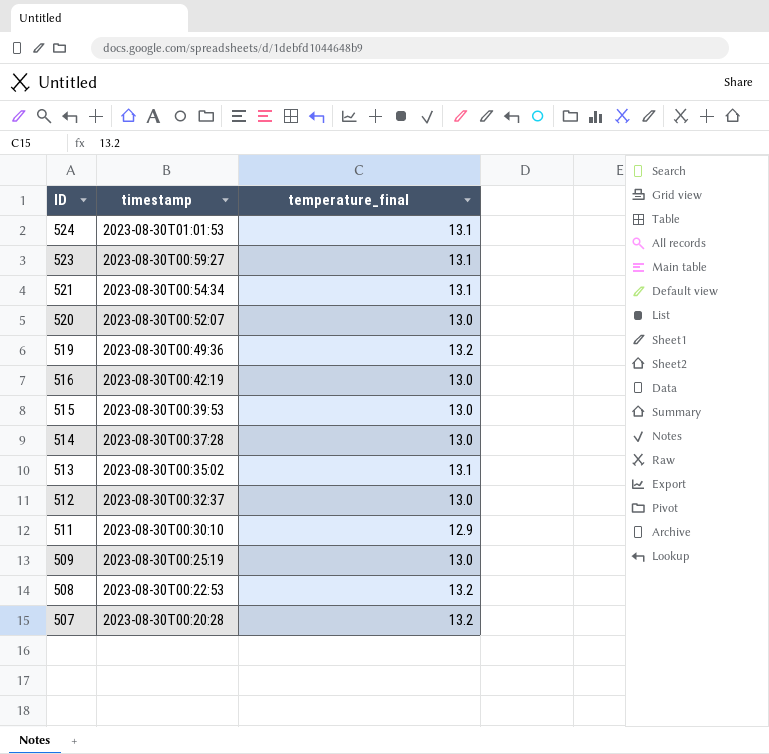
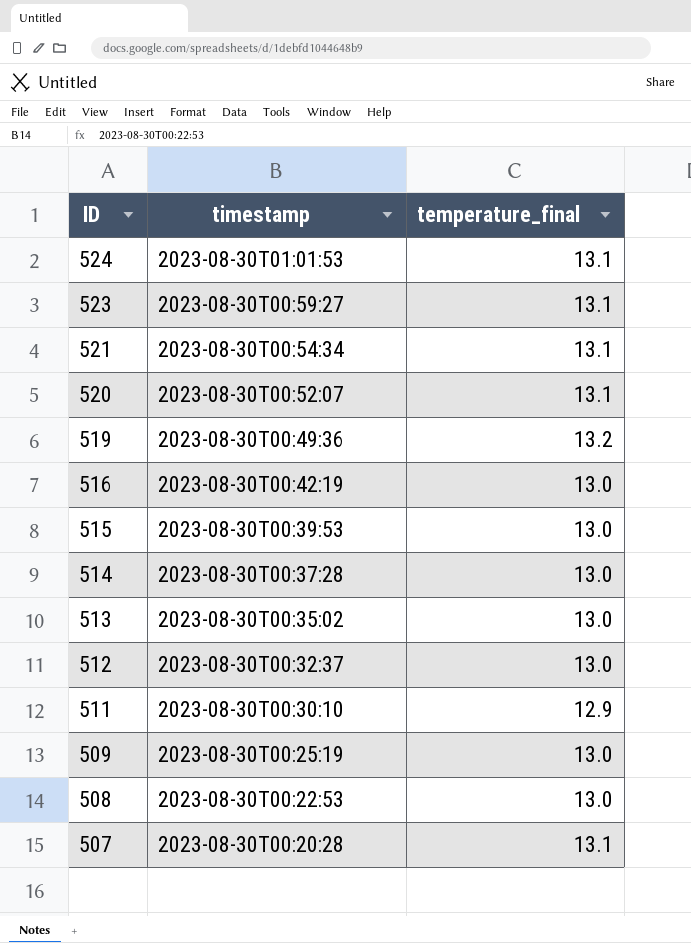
520 | temperature_final: 13.0 -> 13.1
513 | temperature_final: 13.1 -> 13.0
508 | temperature_final: 13.2 -> 13.0
507 | temperature_final: 13.2 -> 13.1

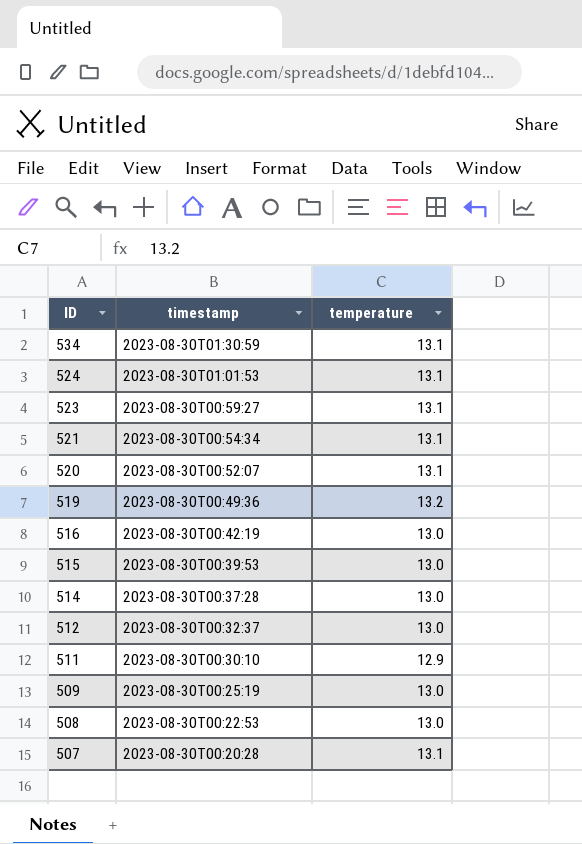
column name: temperature_final -> temperature
row 513: 2023-08-30T00:35:02 | 13.0 -> none
row 534: none -> 2023-08-30T01:30:59 | 13.1

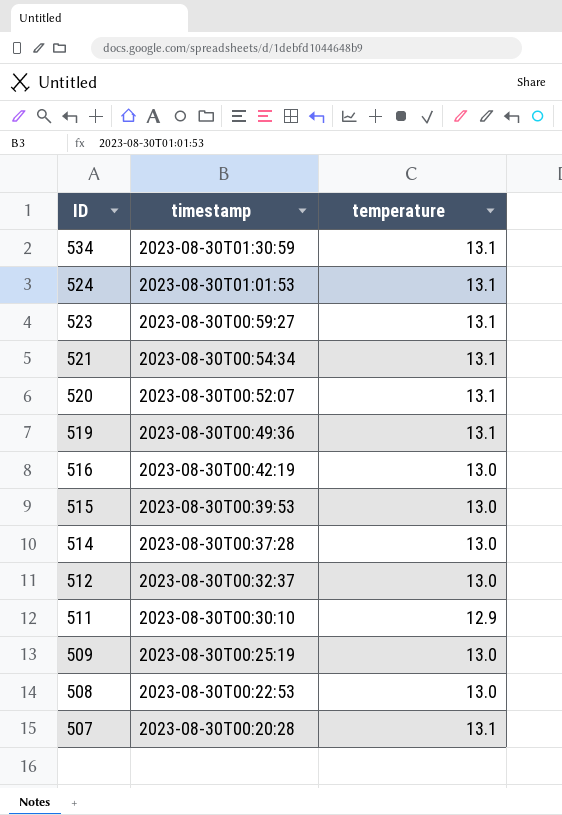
519 | temperature: 13.2 -> 13.1

